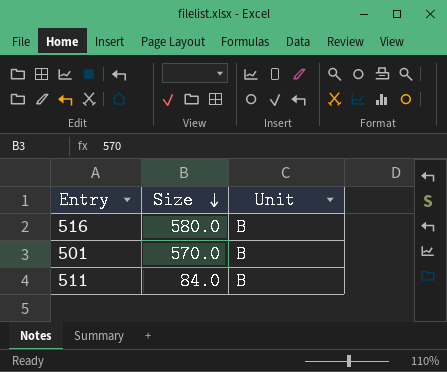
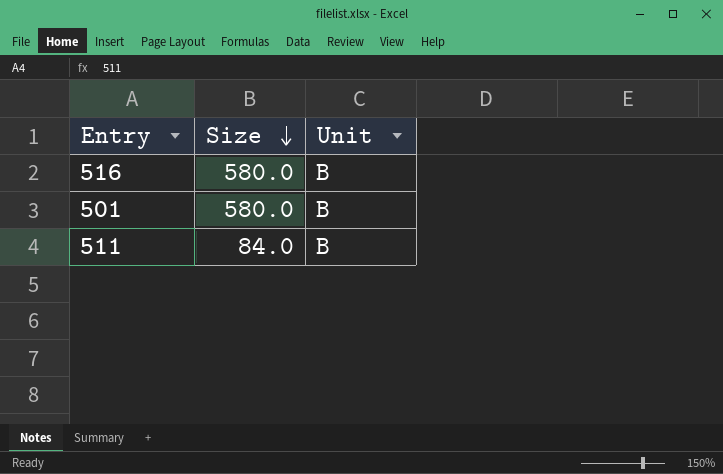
501 | Size: 570.0 -> 580.0

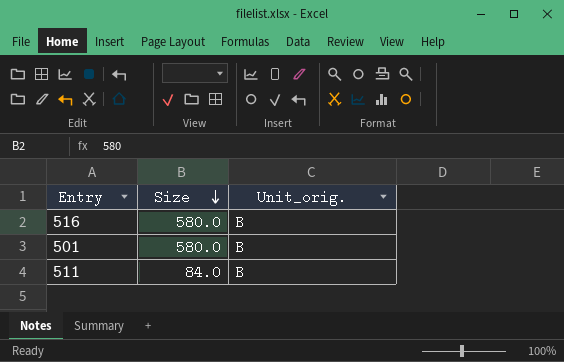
column name: Unit -> Unit_orig.

